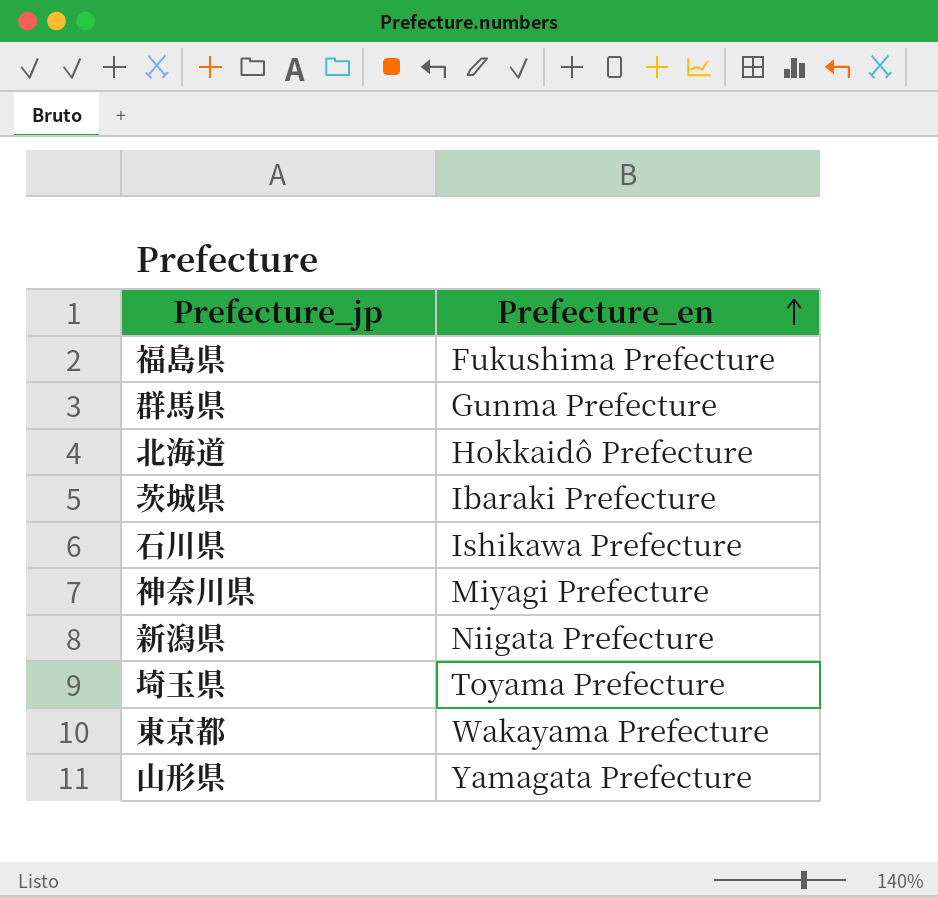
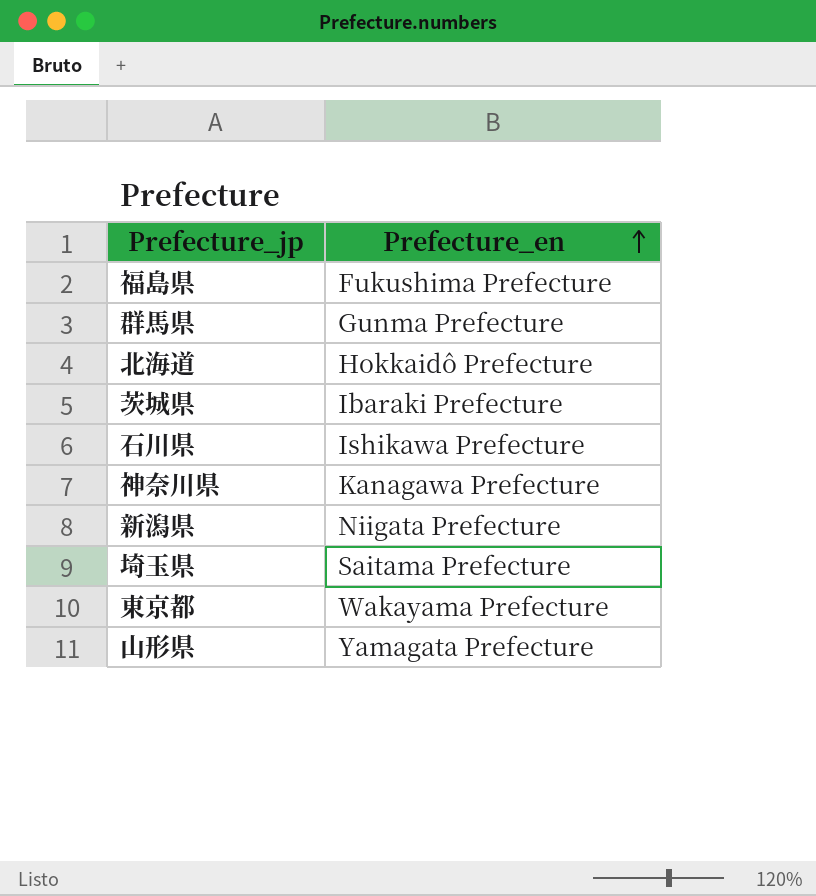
神奈川県 | Prefecture_en: Miyagi Prefecture -> Kanagawa Prefecture
埼玉県 | Prefecture_en: Toyama Prefecture -> Saitama Prefecture

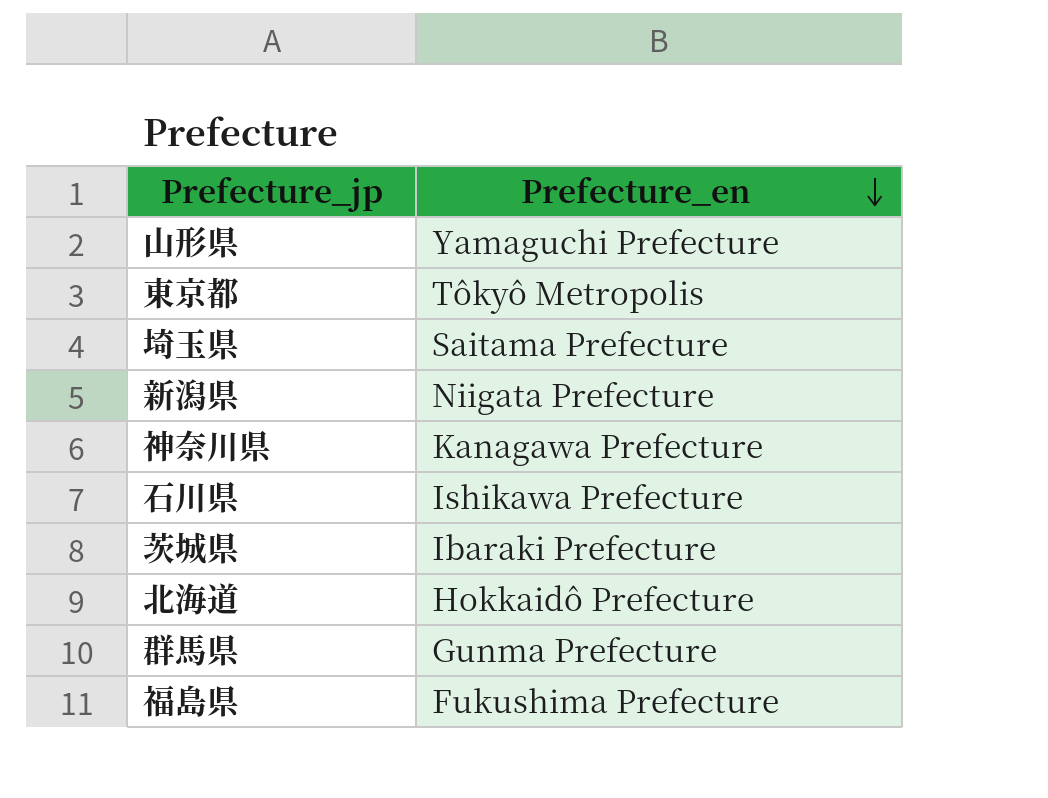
row order: Prefecture_en ascending -> Prefecture_en descending
山形県 | Prefecture_en: Yamagata Prefecture -> Yamaguchi Prefecture
東京都 | Prefecture_en: Wakayama Prefecture -> Tôkyô Metropolis

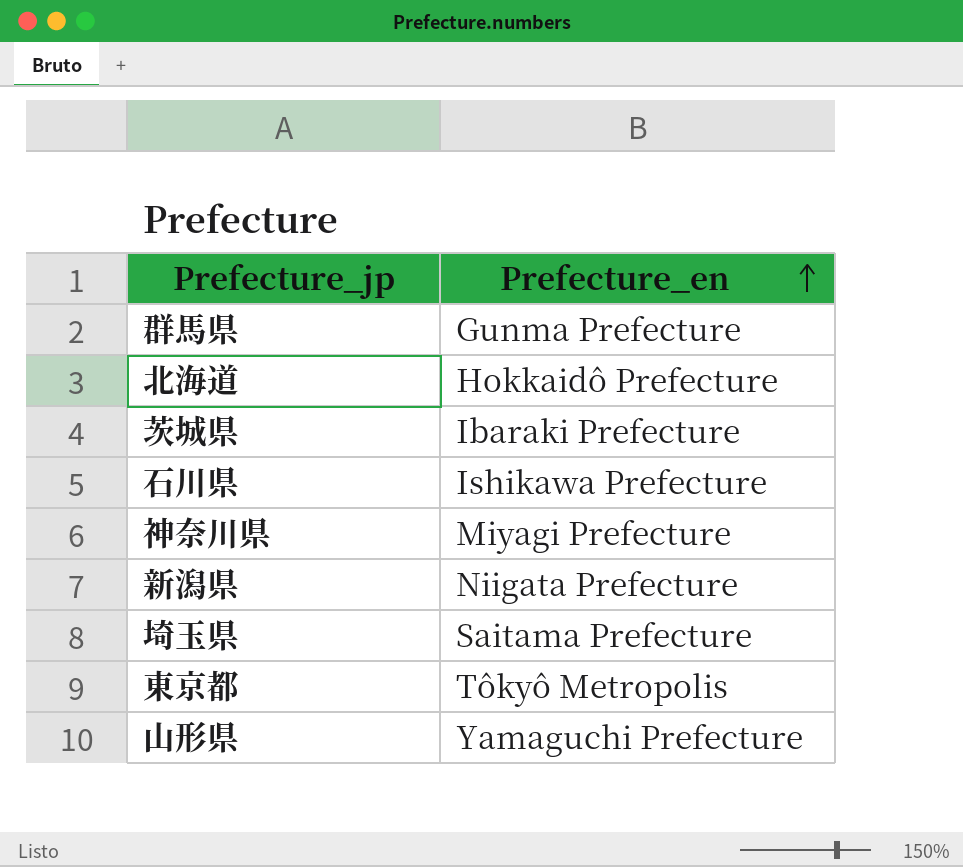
row order: Prefecture_en descending -> Prefecture_en ascending
row 福島県: Fukushima Prefecture -> none
神奈川県 | Prefecture_en: Kanagawa Prefecture -> Miyagi Prefecture

